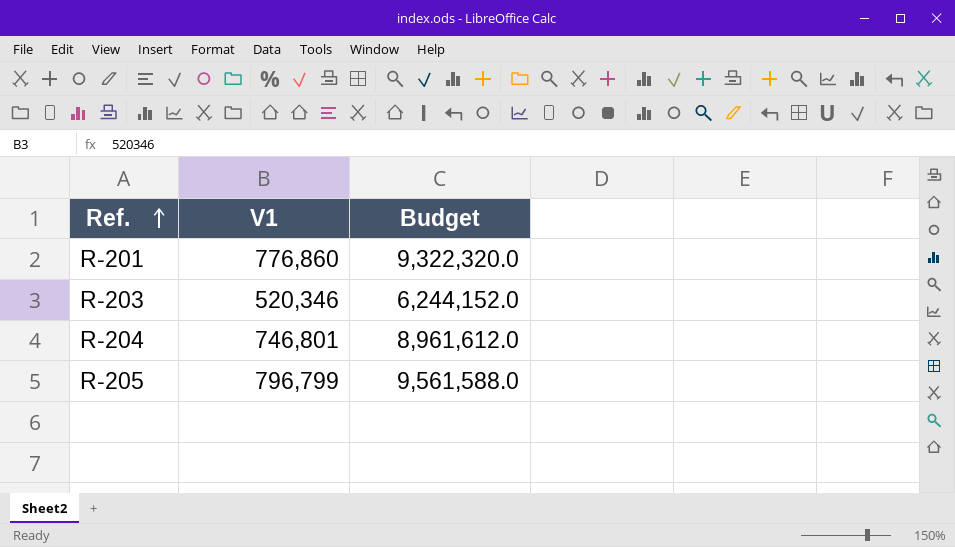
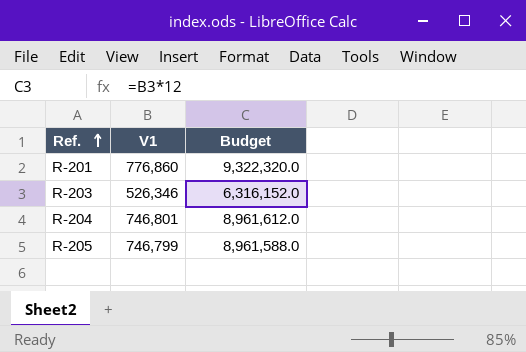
R-203 | V1: 520,346 -> 526,346
R-203 | Budget: 6,244,152.0 -> 6,316,152.0
R-205 | V1: 796,799 -> 746,799
R-205 | Budget: 9,561,588.0 -> 8,961,588.0

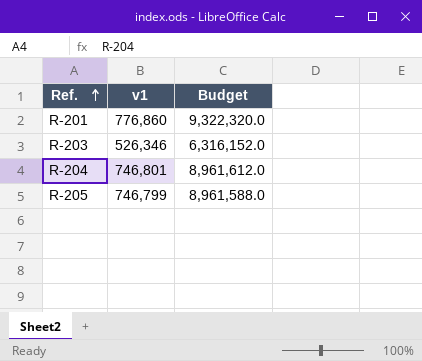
column name: V1 -> v1

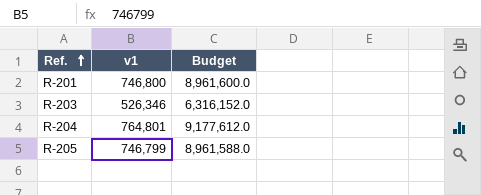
R-201 | v1: 776,860 -> 746,800
R-201 | Budget: 9,322,320.0 -> 8,961,600.0
R-204 | v1: 746,801 -> 764,801
R-204 | Budget: 8,961,612.0 -> 9,177,612.0

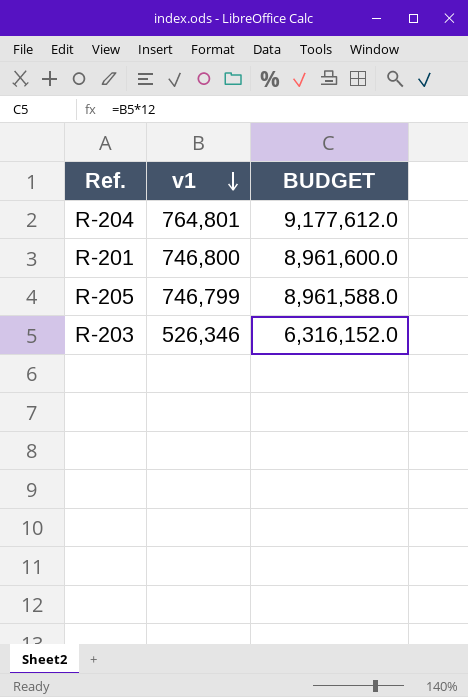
row order: Ref. ascending -> v1 descending
column name: Budget -> BUDGET

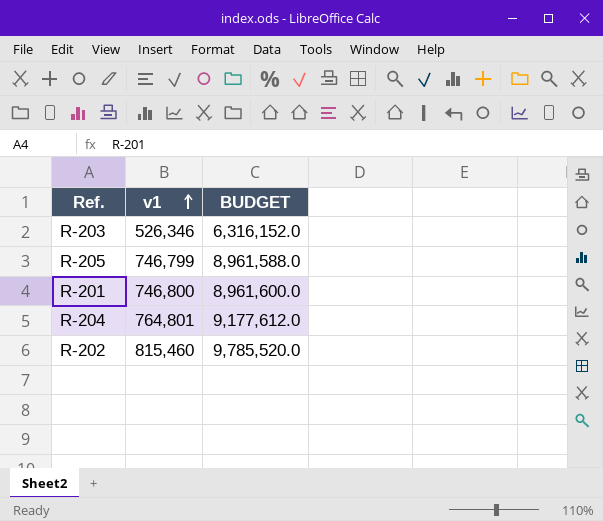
row order: v1 descending -> v1 ascending
row R-202: none -> 815,460 | 9,785,520.0

